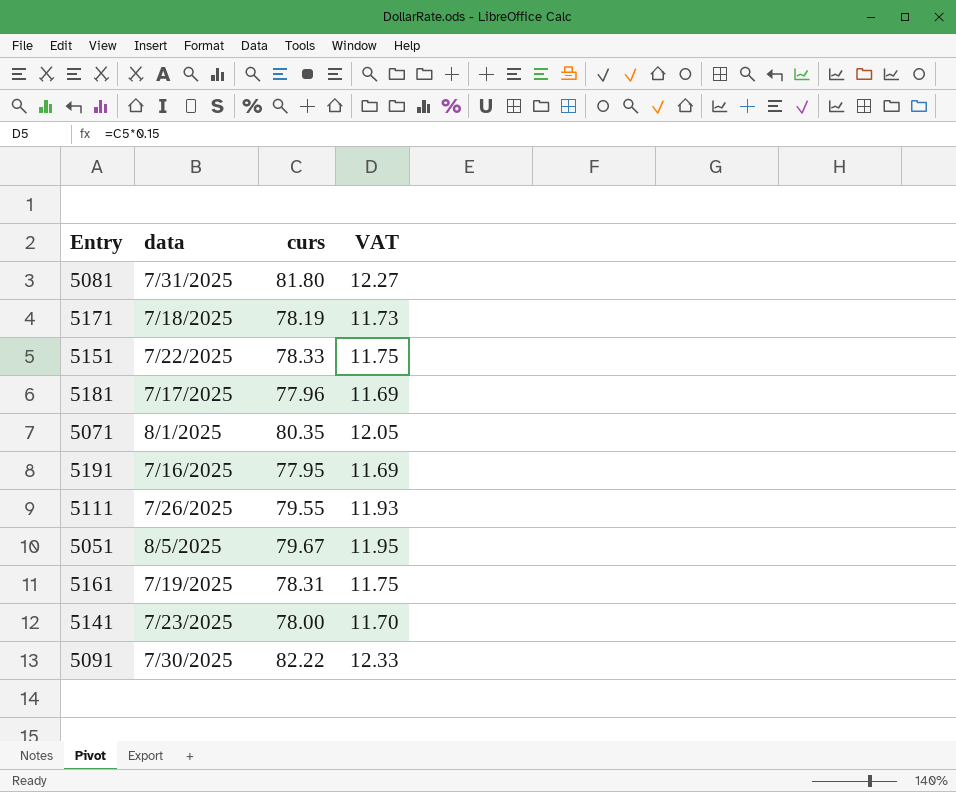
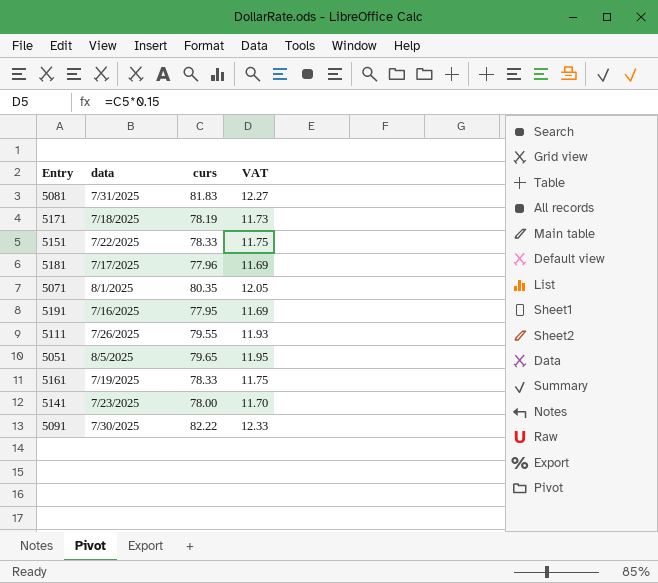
5081 | curs: 81.80 -> 81.83
5051 | curs: 79.67 -> 79.65
5161 | curs: 78.31 -> 78.33

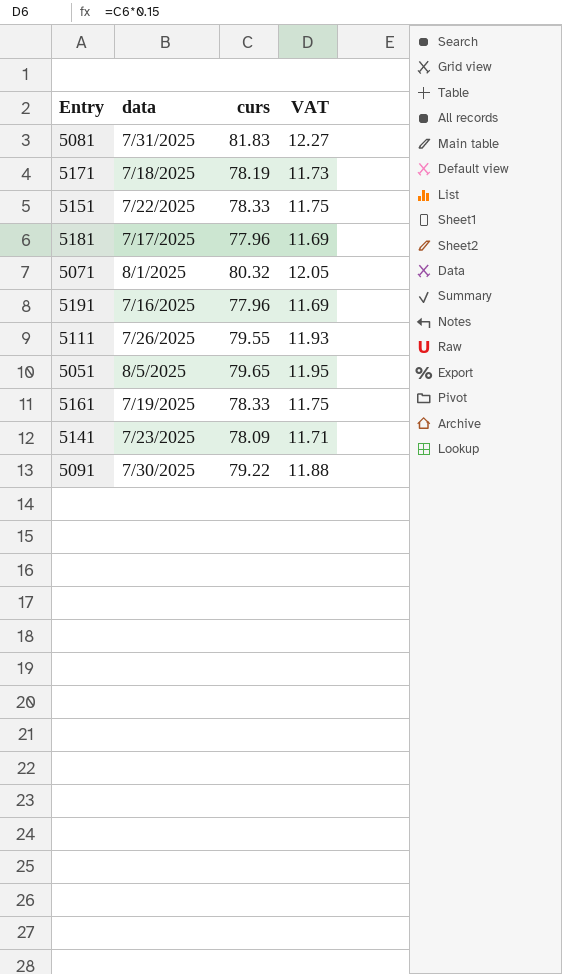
5071 | curs: 80.35 -> 80.32
5191 | curs: 77.95 -> 77.96
5141 | curs: 78.00 -> 78.09
5141 | VAT: 11.70 -> 11.71
5091 | curs: 82.22 -> 79.22
5091 | VAT: 12.33 -> 11.88

